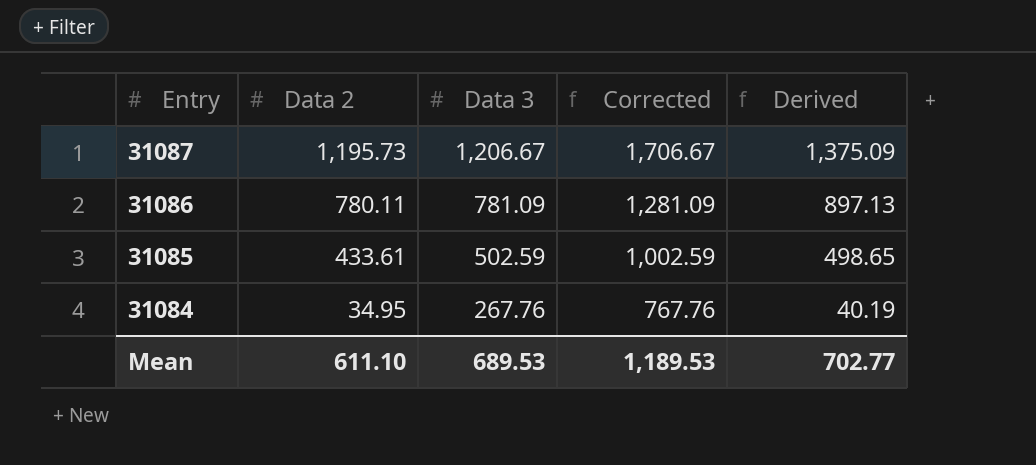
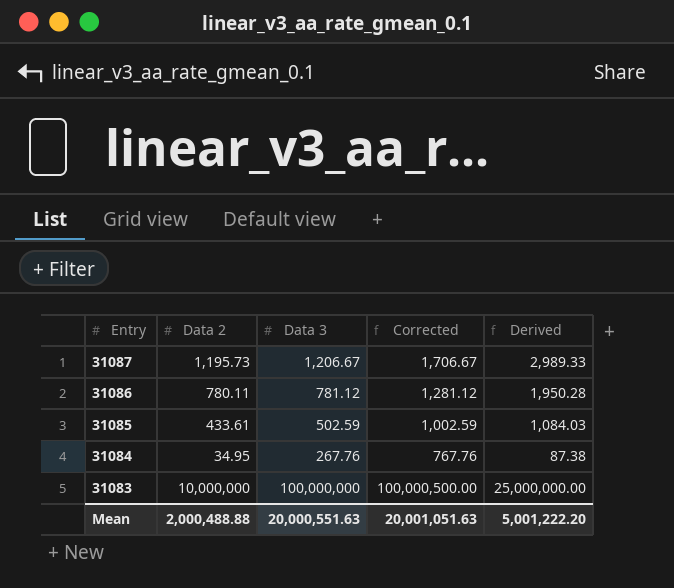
column Derived | formula: [Data 2] * 1.15 -> [Data 2] * 2.5
31086 | Data 3: 781.09 -> 781.12
31086 | Corrected: 1,281.09 -> 1,281.12
row 31083: none -> 10,000,000 | 100,000,000 | 100,000,500.00 | 25,000,000.00
Mean | Data 2: 611.10 -> 2,000,488.88
Mean | Data 3: 689.53 -> 20,000,551.63
Mean | Corrected: 1,189.53 -> 20,001,051.63
Mean | Derived: 702.77 -> 5,001,222.20

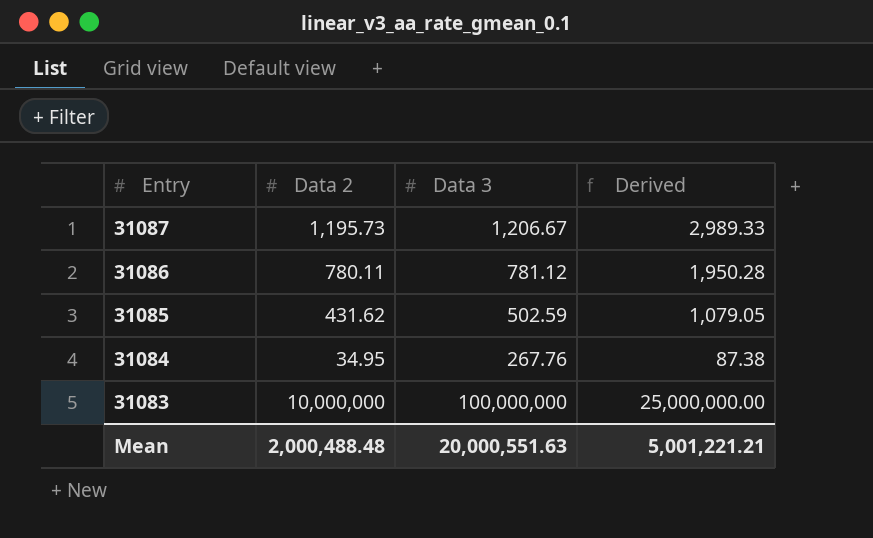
column Corrected | formula: [Data 3] + 500 -> none
31085 | Data 2: 433.61 -> 431.62
31085 | Derived: 1,084.03 -> 1,079.05
Mean | Data 2: 2,000,488.88 -> 2,000,488.48
Mean | Derived: 5,001,222.20 -> 5,001,221.21

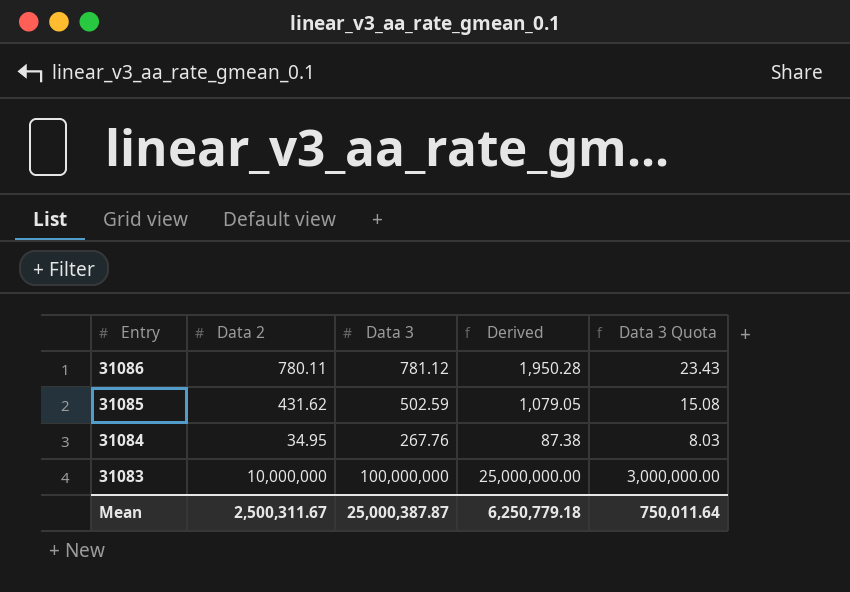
column Data 3 Quota | formula: none -> [Data 3] * 0.03
row 31087: 1,195.73 | 1,206.67 | 2,989.33 -> none
Mean | Data 2: 2,000,488.48 -> 2,500,311.67
Mean | Data 3: 20,000,551.63 -> 25,000,387.87
Mean | Derived: 5,001,221.21 -> 6,250,779.18

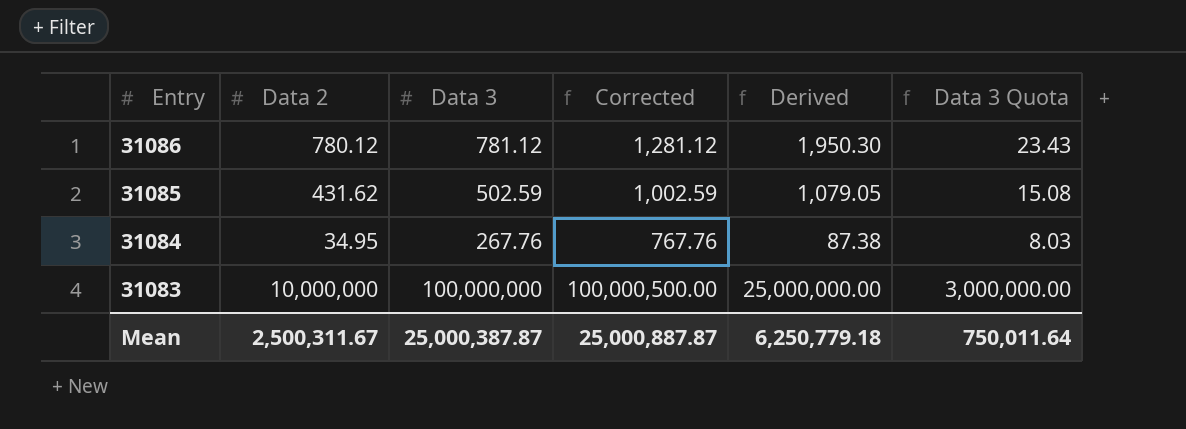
column Corrected | formula: none -> [Data 3] + 500
31086 | Data 2: 780.11 -> 780.12
31086 | Derived: 1,950.28 -> 1,950.30

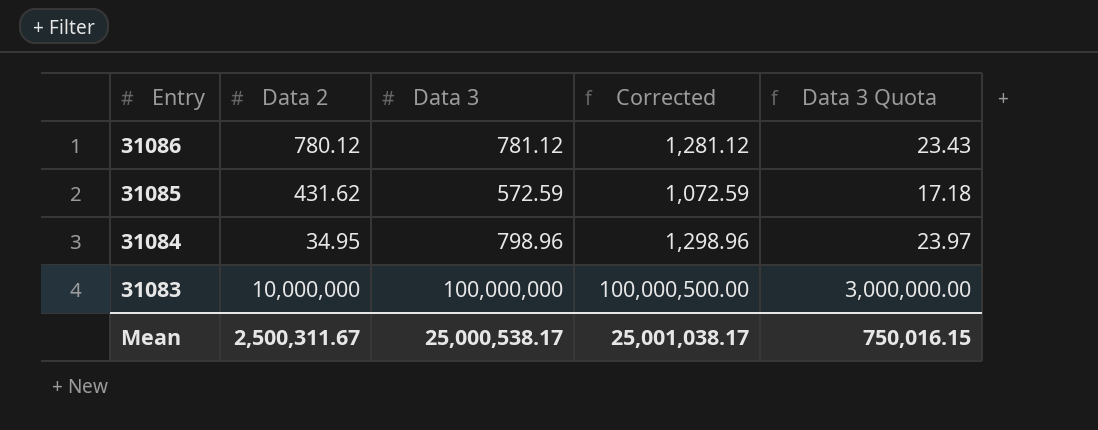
column Derived | formula: [Data 2] * 2.5 -> none
31085 | Data 3: 502.59 -> 572.59
31085 | Corrected: 1,002.59 -> 1,072.59
31085 | Data 3 Quota: 15.08 -> 17.18
31084 | Data 3: 267.76 -> 798.96
31084 | Corrected: 767.76 -> 1,298.96
31084 | Data 3 Quota: 8.03 -> 23.97
Mean | Data 3: 25,000,387.87 -> 25,000,538.17
Mean | Corrected: 25,000,887.87 -> 25,001,038.17
Mean | Data 3 Quota: 750,011.64 -> 750,016.15

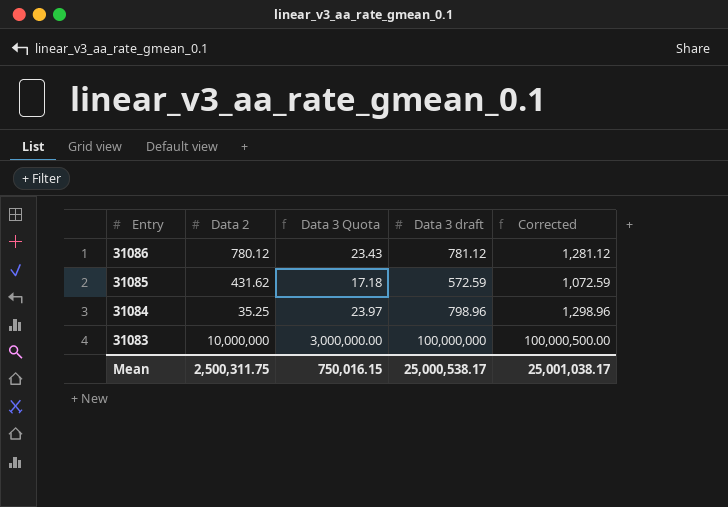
column Data 3 Quota | position: 5 -> 3
column name: Data 3 -> Data 3 draft
31084 | Data 2: 34.95 -> 35.25
Mean | Data 2: 2,500,311.67 -> 2,500,311.75

